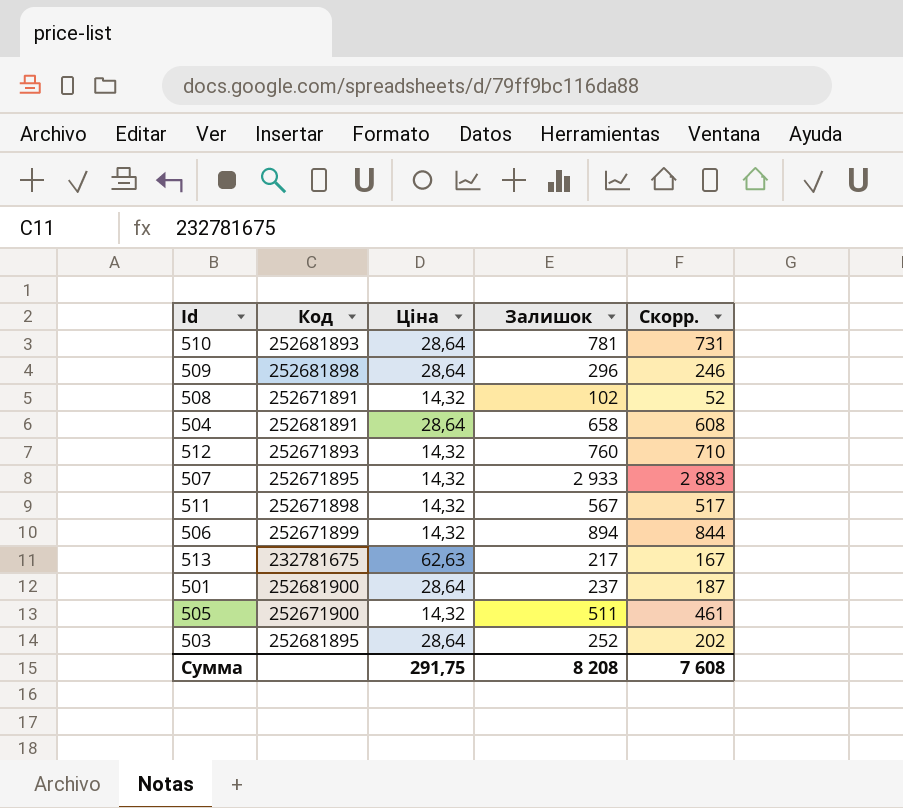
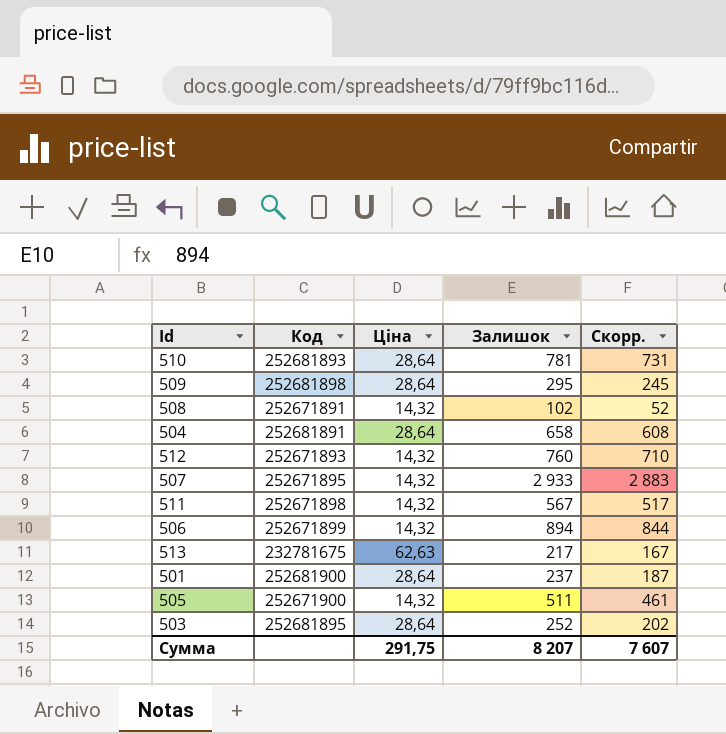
509 | Залишок: 296 -> 295
509 | Скорр.: 246 -> 245
Сумма | Залишок: 8 208 -> 8 207
Сумма | Скорр.: 7 608 -> 7 607

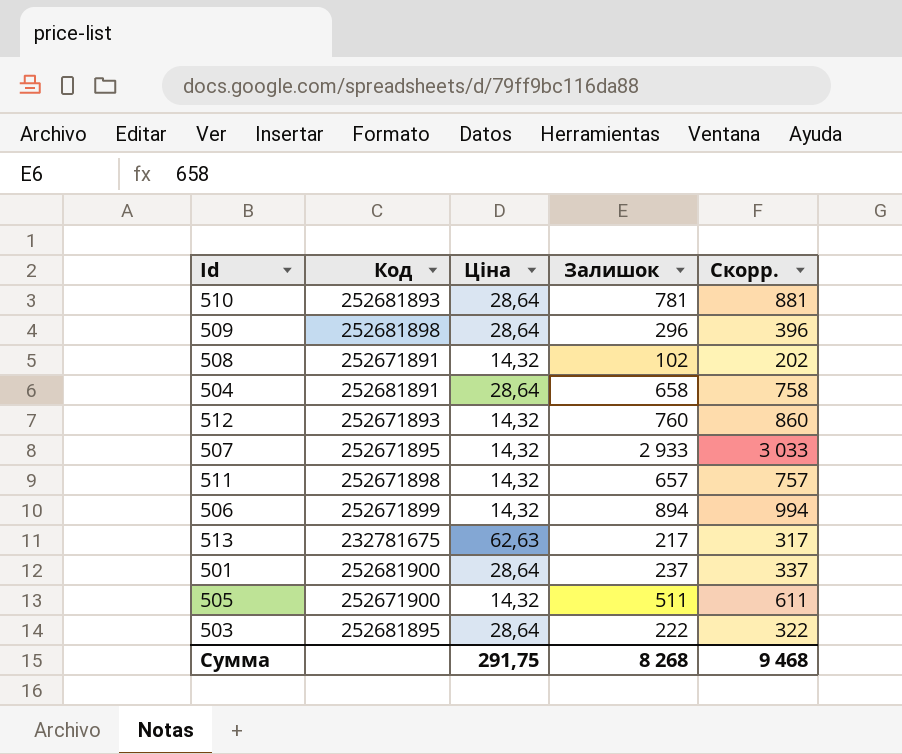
column Скорр. | formula: [Залишок] - 50 -> [Залишок] + 100
509 | Залишок: 295 -> 296
511 | Залишок: 567 -> 657
503 | Залишок: 252 -> 222
Сумма | Залишок: 8 207 -> 8 268
Сумма | Скорр.: 7 607 -> 9 468

